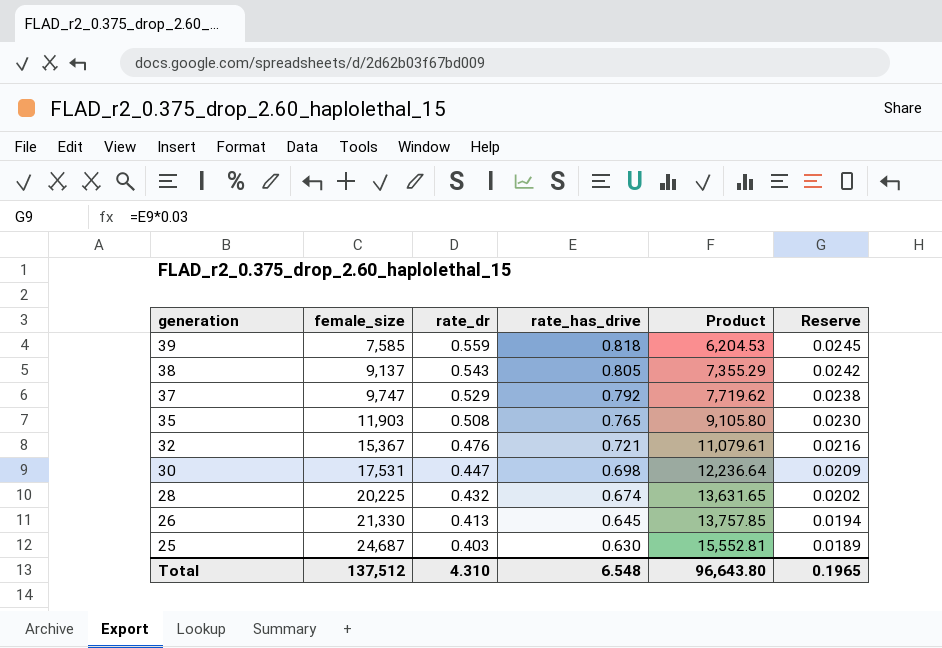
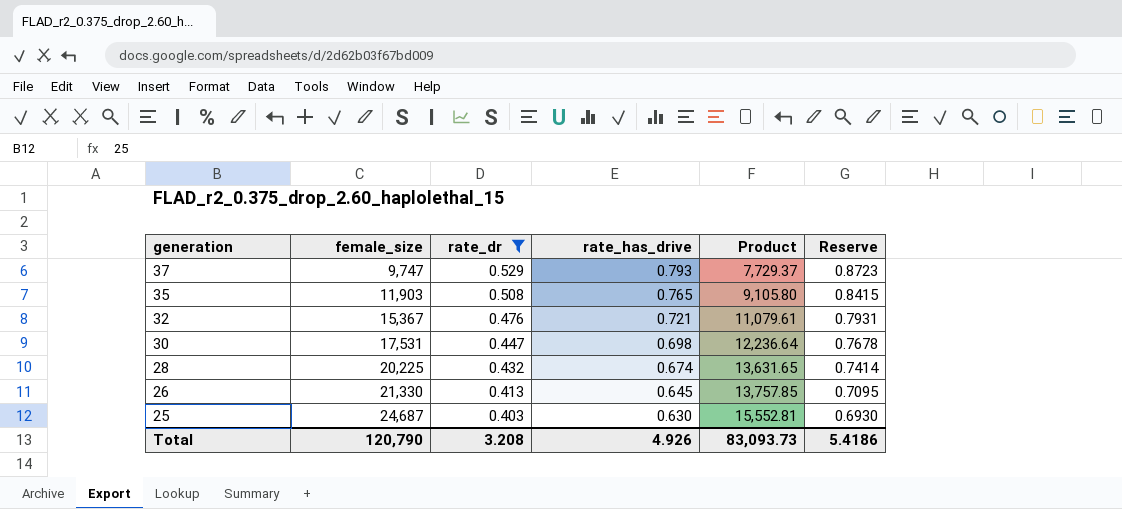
filter: none -> rate_dr <= 0.529
column Reserve | formula: [rate_has_drive] * 0.03 -> [rate_has_drive] * 1.1
37 | rate_has_drive: 0.792 -> 0.793
37 | Product: 7,719.62 -> 7,729.37
Total | female_size: 137,512 -> 120,790
Total | rate_dr: 4.310 -> 3.208
Total | rate_has_drive: 6.548 -> 4.926
Total | Product: 96,643.80 -> 83,093.73
Total | Reserve: 0.1965 -> 5.4186

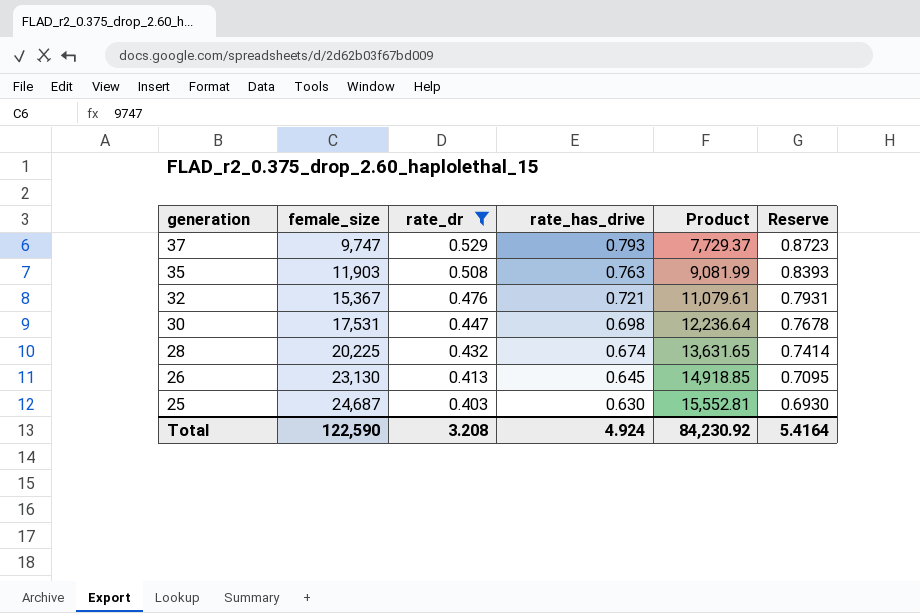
35 | rate_has_drive: 0.765 -> 0.763
35 | Product: 9,105.80 -> 9,081.99
35 | Reserve: 0.8415 -> 0.8393
26 | female_size: 21,330 -> 23,130
26 | Product: 13,757.85 -> 14,918.85
Total | female_size: 120,790 -> 122,590
Total | rate_has_drive: 4.926 -> 4.924
Total | Product: 83,093.73 -> 84,230.92
Total | Reserve: 5.4186 -> 5.4164

